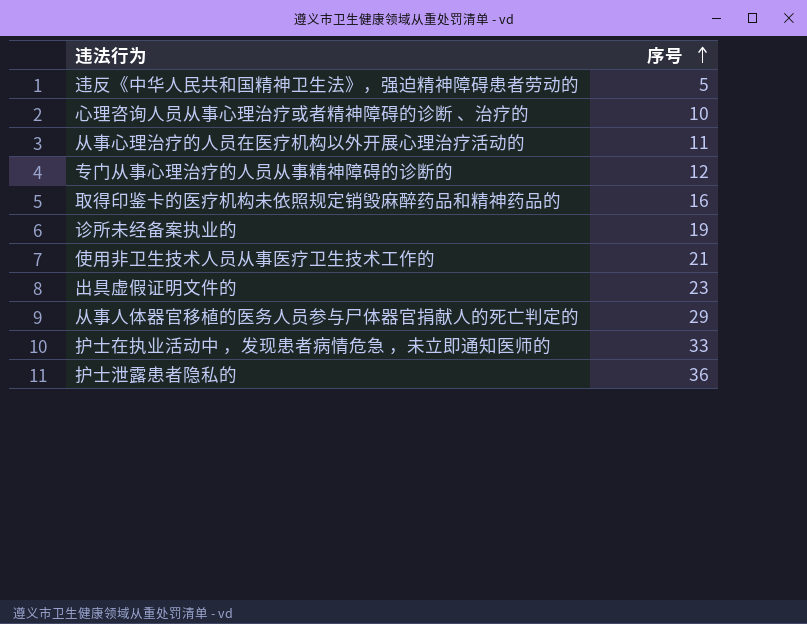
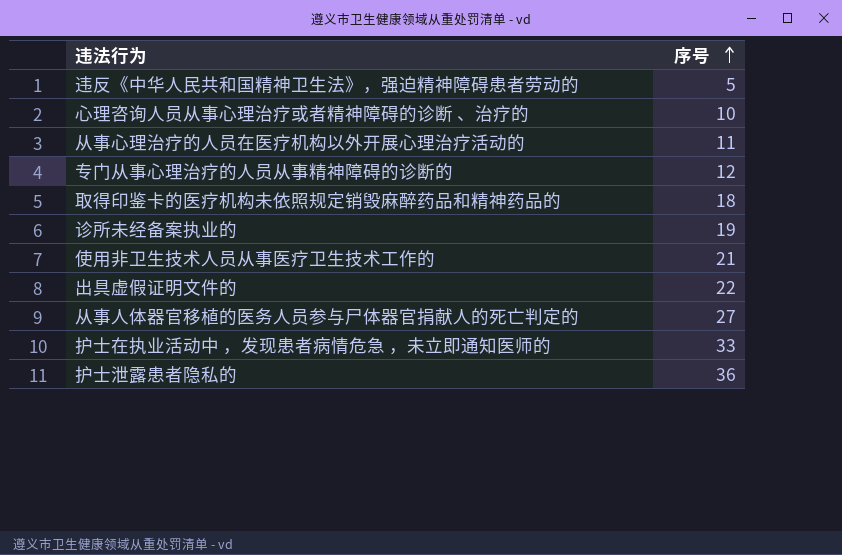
取得印鉴卡的医疗机构未依照规定销毁麻醉药品和精神药品的 | 序号: 16 -> 18
出具虚假证明文件的 | 序号: 23 -> 22
从事人体器官移植的医务人员参与尸体器官捐献人的死亡判定的 | 序号: 29 -> 27

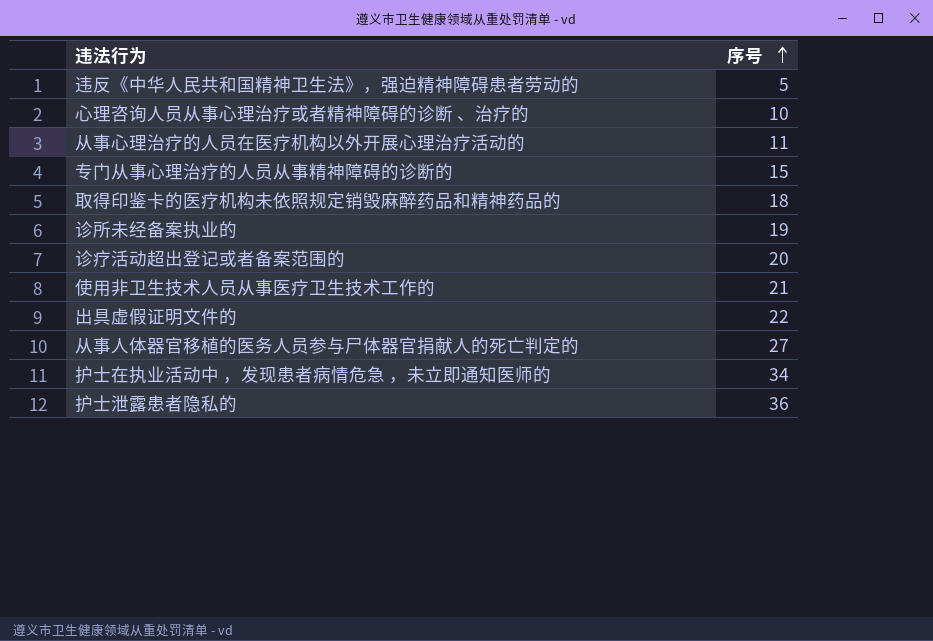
专门从事心理治疗的人员从事精神障碍的诊断的 | 序号: 12 -> 15
row 诊疗活动超出登记或者备案范围的: none -> 20
护士在执业活动中 ，发现患者病情危急 ，未立即通知医师的 | 序号: 33 -> 34

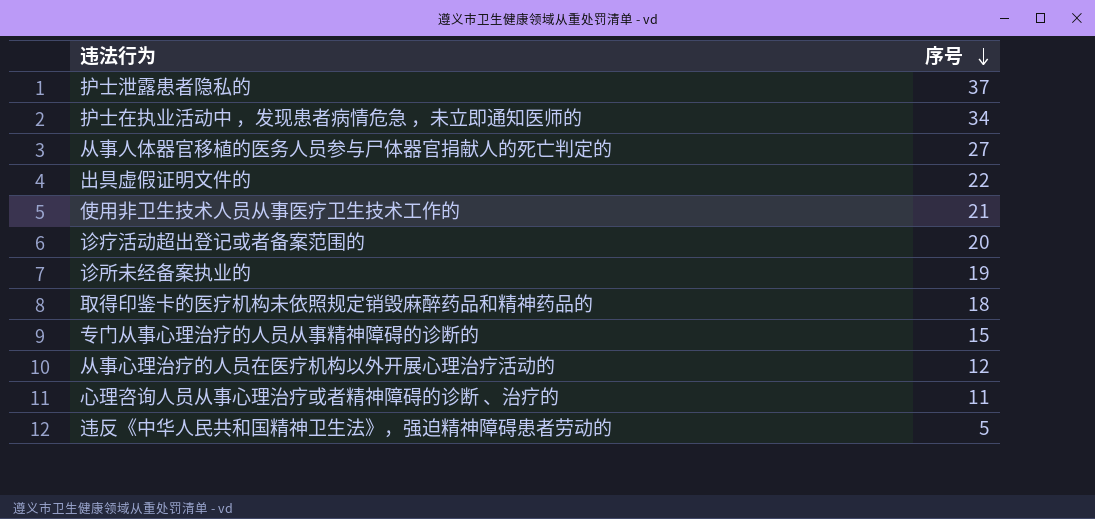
row order: 序号 ascending -> 序号 descending
护士泄露患者隐私的 | 序号: 36 -> 37
从事心理治疗的人员在医疗机构以外开展心理治疗活动的 | 序号: 11 -> 12
心理咨询人员从事心理治疗或者精神障碍的诊断 、治疗的 | 序号: 10 -> 11

